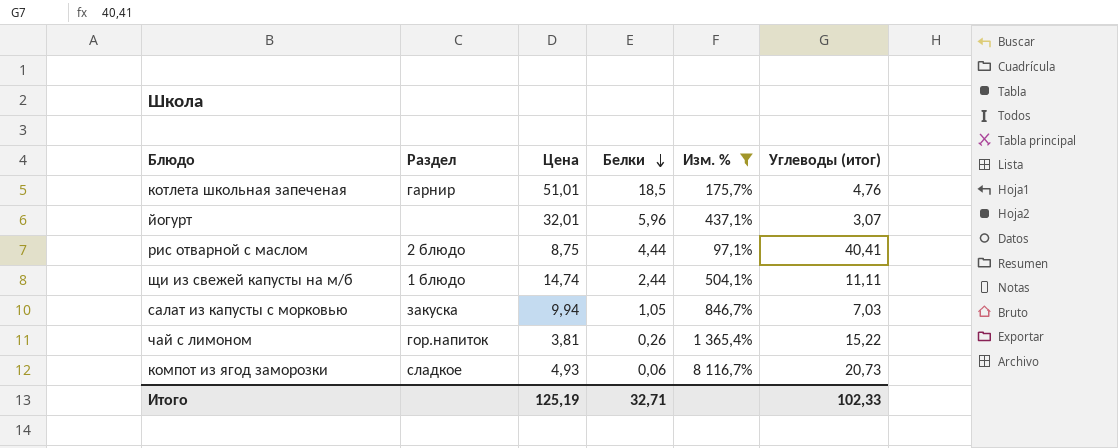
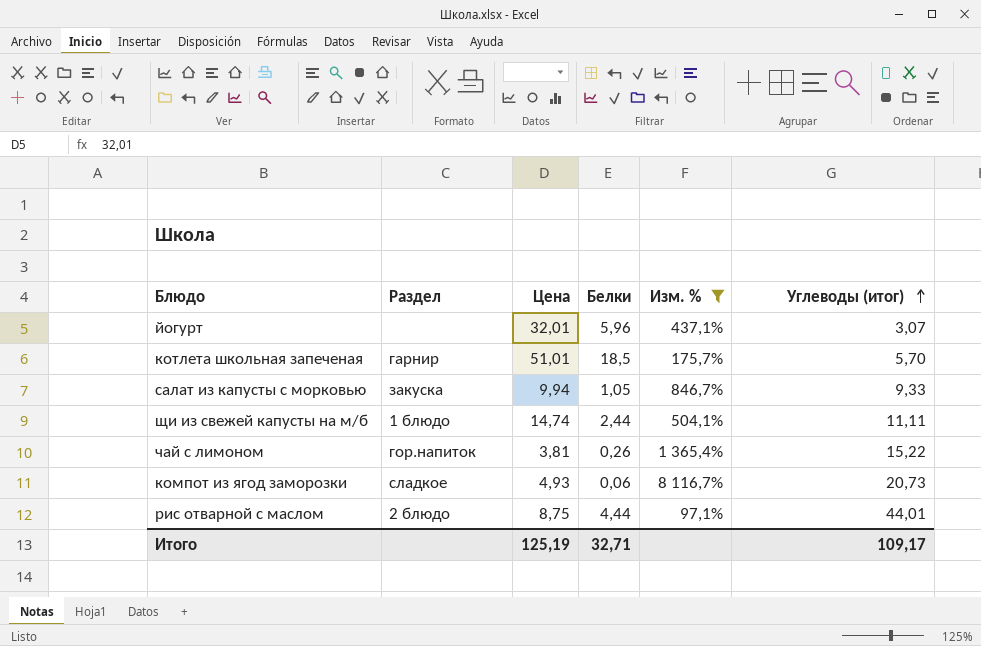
row order: Белки descending -> Углеводы (итог) ascending
котлета школьная запеченая | Углеводы (итог): 4,76 -> 5,70
салат из капусты с морковью | Углеводы (итог): 7,03 -> 9,33
рис отварной с маслом | Углеводы (итог): 40,41 -> 44,01
Итого | Углеводы (итог): 102,33 -> 109,17

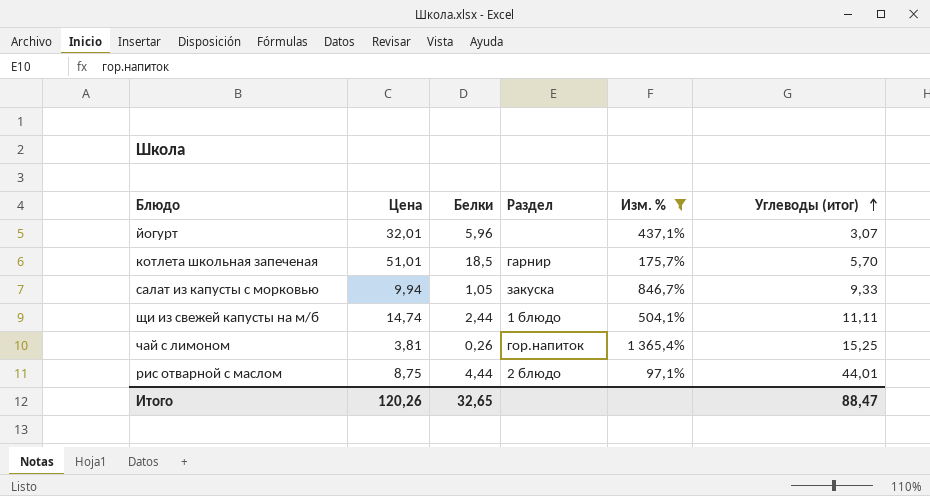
column Раздел | position: 2 -> 4
row компот из ягод заморозки: сладкое | 4,93 | 0,06 | 8 116,7% | 20,73 -> none
чай с лимоном | Углеводы (итог): 15,22 -> 15,25
Итого | Цена: 125,19 -> 120,26
Итого | Белки: 32,71 -> 32,65
Итого | Углеводы (итог): 109,17 -> 88,47

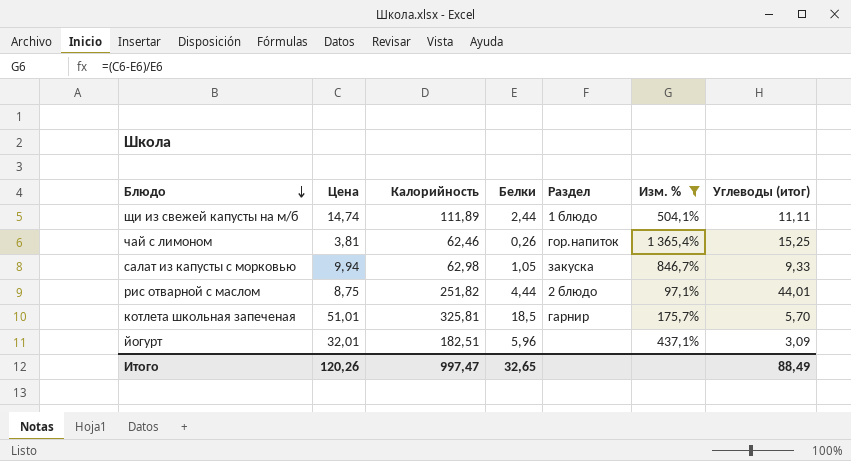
row order: Углеводы (итог) ascending -> Блюдо descending
column Калорийность | position: none -> 3
йогурт | Углеводы (итог): 3,07 -> 3,09
Итого | Углеводы (итог): 88,47 -> 88,49

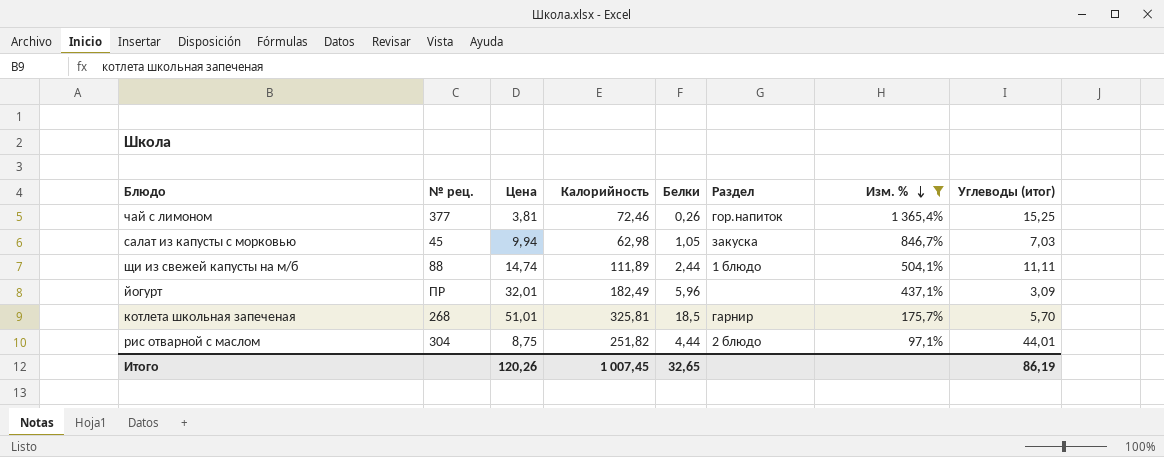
row order: Блюдо descending -> Изм. % descending
column № рец. | position: none -> 2
чай с лимоном | Калорийность: 62,46 -> 72,46
салат из капусты с морковью | Углеводы (итог): 9,33 -> 7,03
йогурт | Калорийность: 182,51 -> 182,49
Итого | Калорийность: 997,47 -> 1 007,45
Итого | Углеводы (итог): 88,49 -> 86,19

